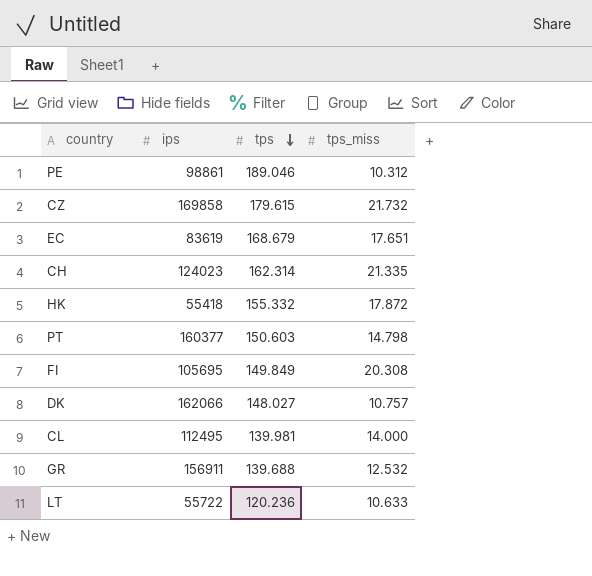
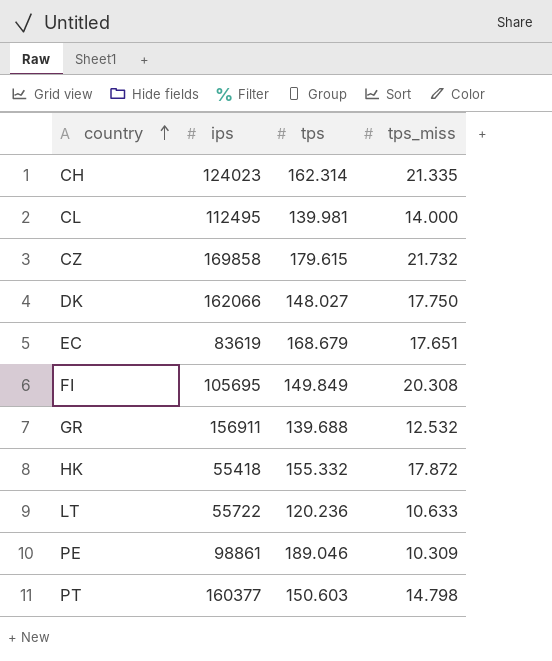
row order: tps descending -> country ascending
DK | tps_miss: 10.757 -> 17.750
PE | tps_miss: 10.312 -> 10.309

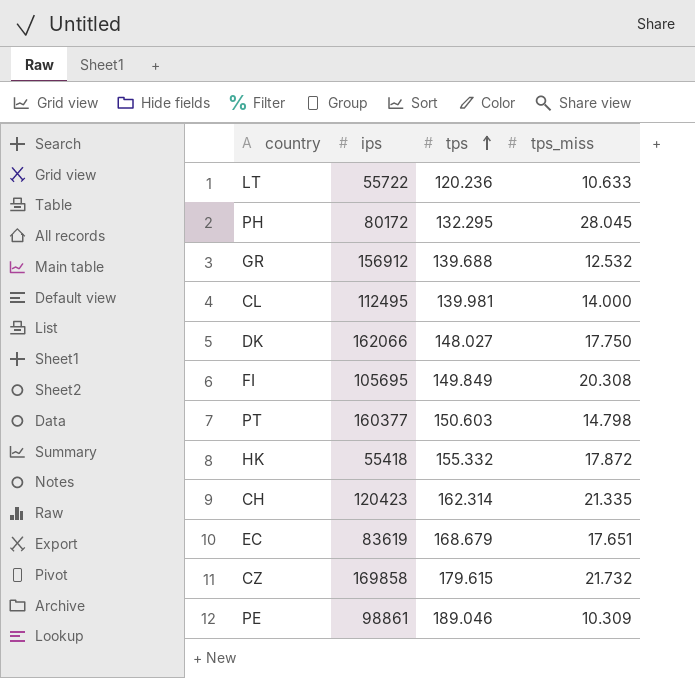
row order: country ascending -> tps ascending
row PH: none -> 80172 | 132.295 | 28.045
GR | ips: 156911 -> 156912
CH | ips: 124023 -> 120423

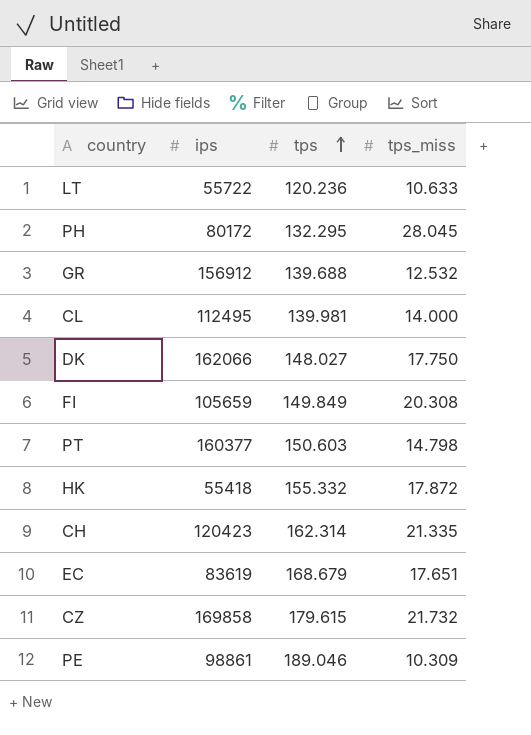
FI | ips: 105695 -> 105659

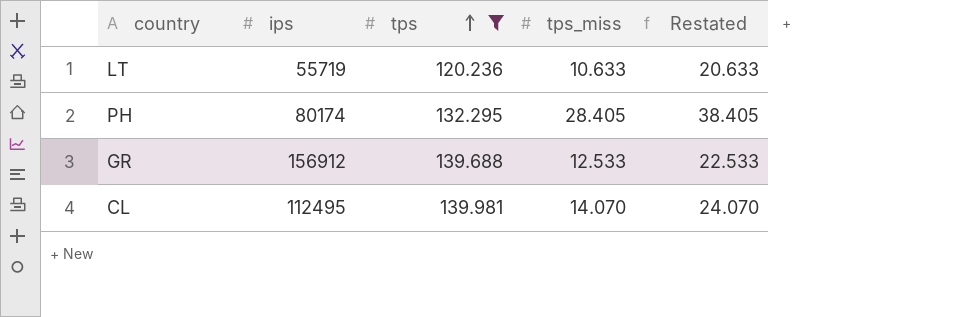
filter: none -> tps <= 139.981
column Restated | formula: none -> [tps_miss] + 10
LT | ips: 55722 -> 55719
PH | ips: 80172 -> 80174
PH | tps_miss: 28.045 -> 28.405
GR | tps_miss: 12.532 -> 12.533
CL | tps_miss: 14.000 -> 14.070

